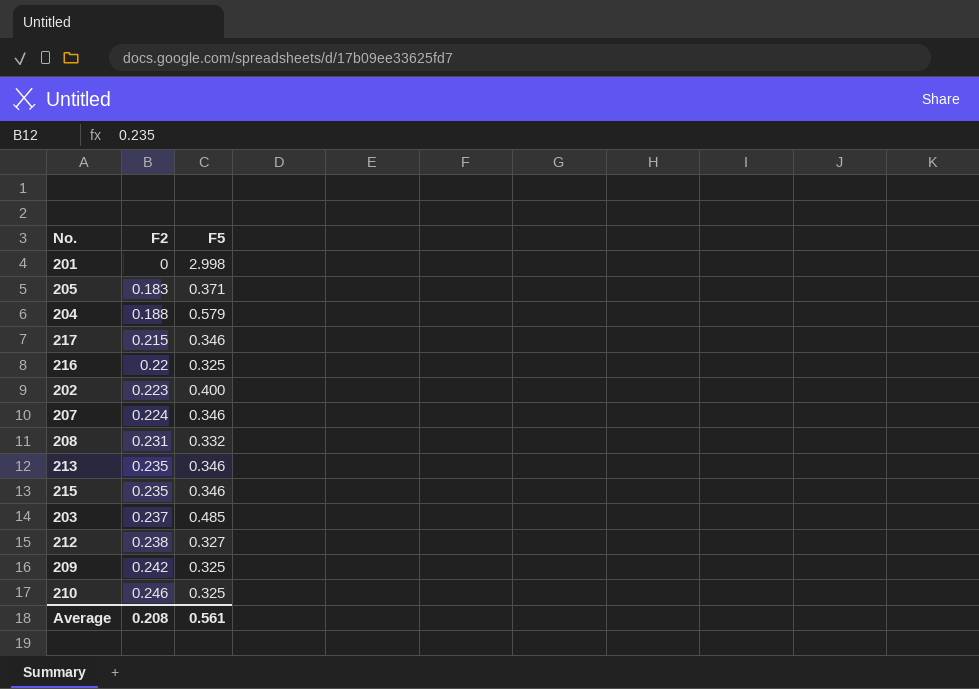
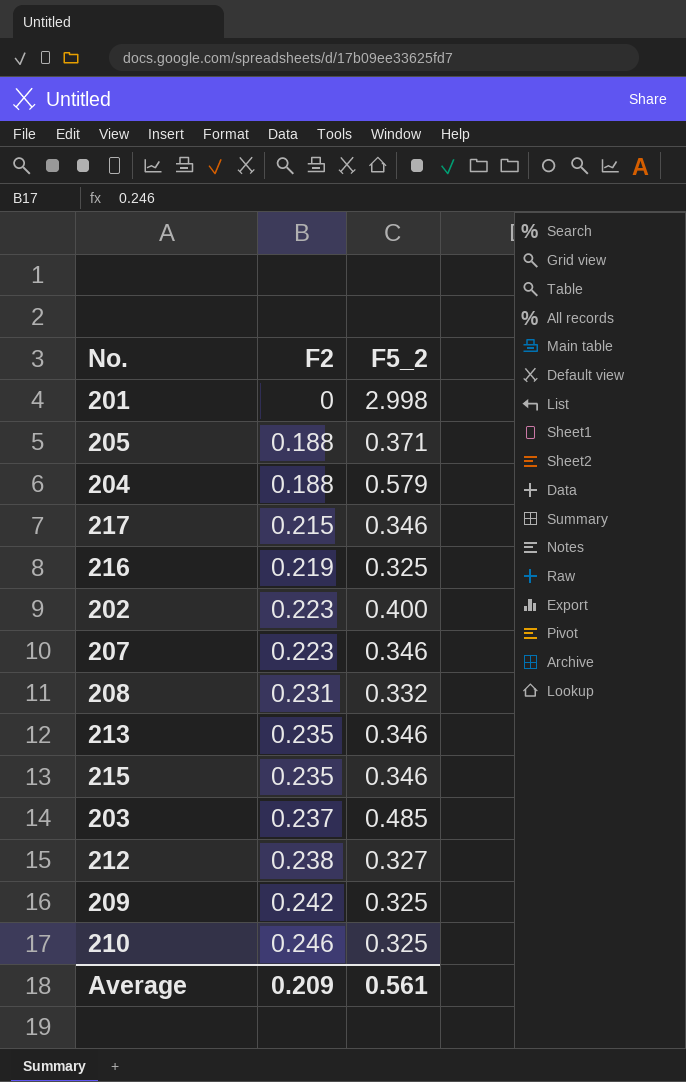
column name: F5 -> F5_2
205 | F2: 0.183 -> 0.188
216 | F2: 0.22 -> 0.219
207 | F2: 0.224 -> 0.223
Average | F2: 0.208 -> 0.209

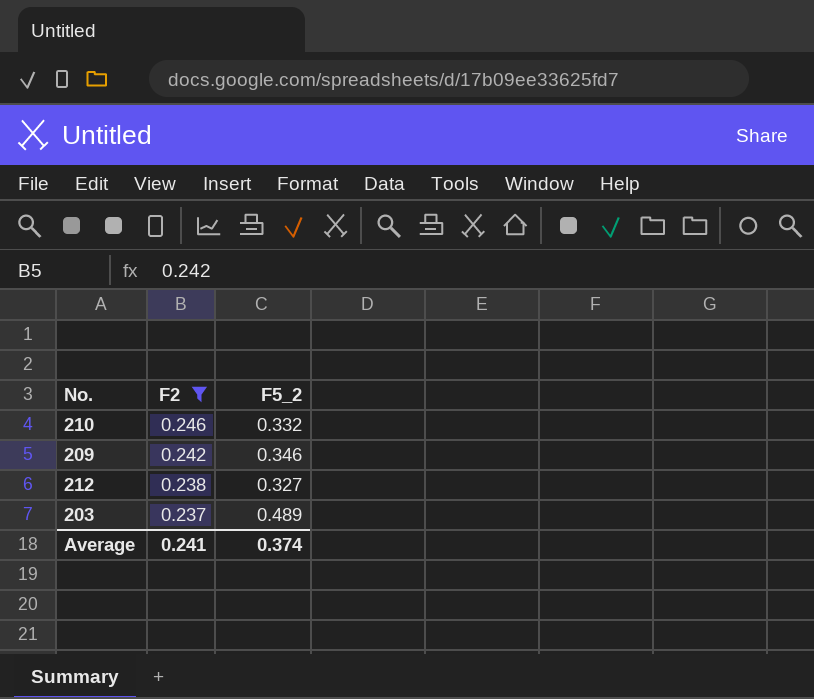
filter: none -> F2 >= 0.237
row order: F2 ascending -> F2 descending
210 | F5_2: 0.325 -> 0.332
209 | F5_2: 0.325 -> 0.346
203 | F5_2: 0.485 -> 0.489
Average | F2: 0.209 -> 0.241
Average | F5_2: 0.561 -> 0.374

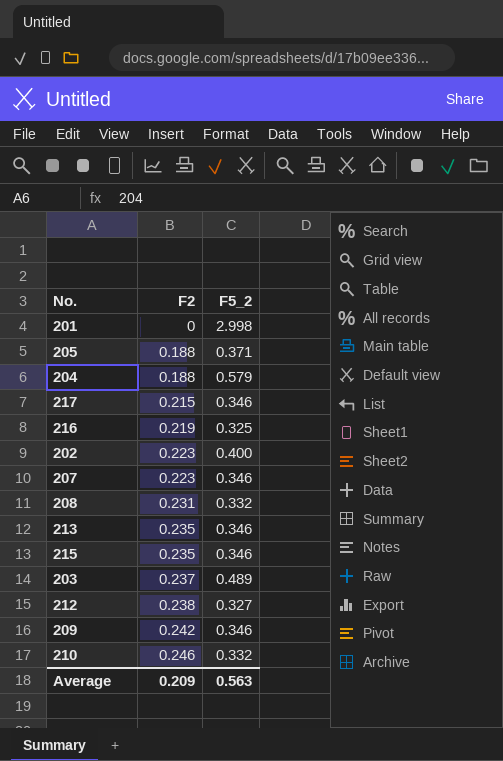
filter: F2 >= 0.237 -> none
row order: F2 descending -> F2 ascending
Average | F2: 0.241 -> 0.209
Average | F5_2: 0.374 -> 0.563

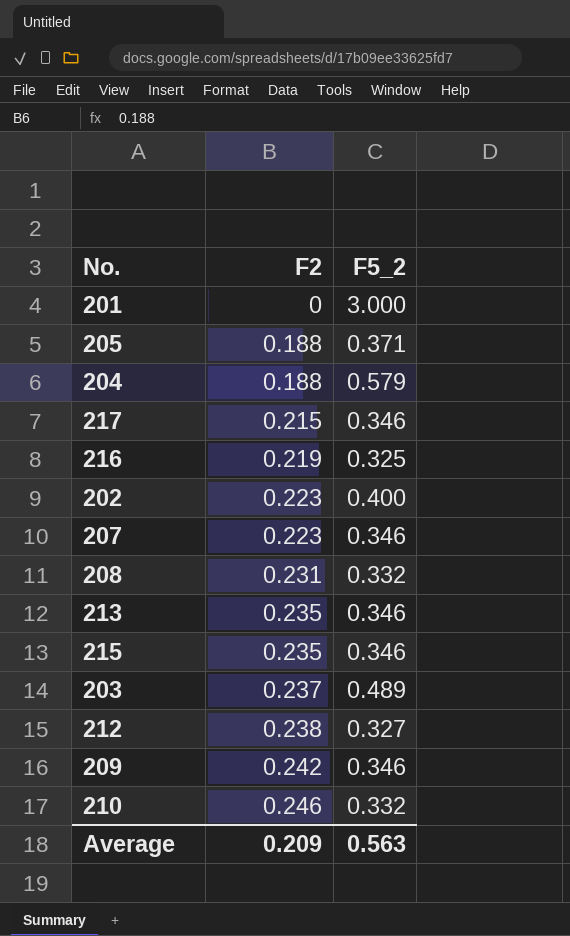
201 | F5_2: 2.998 -> 3.000

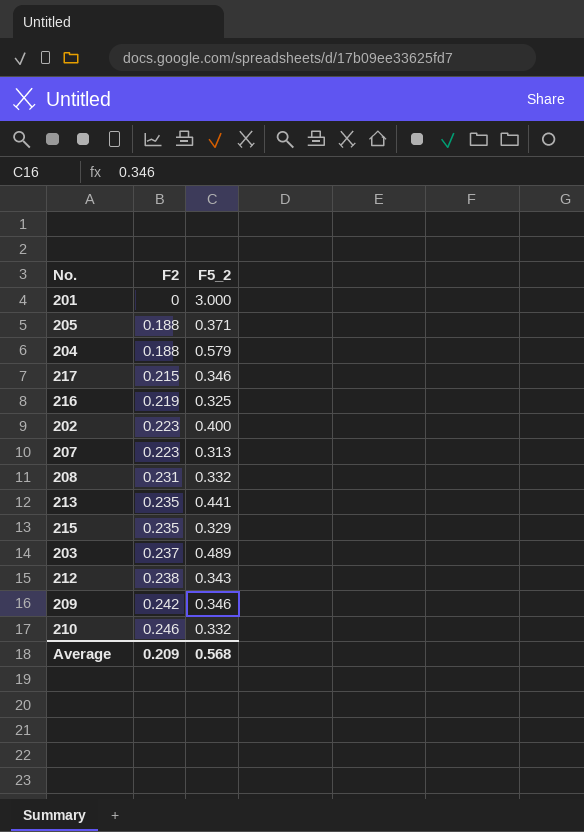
207 | F5_2: 0.346 -> 0.313
213 | F5_2: 0.346 -> 0.441
215 | F5_2: 0.346 -> 0.329
212 | F5_2: 0.327 -> 0.343
Average | F5_2: 0.563 -> 0.568

